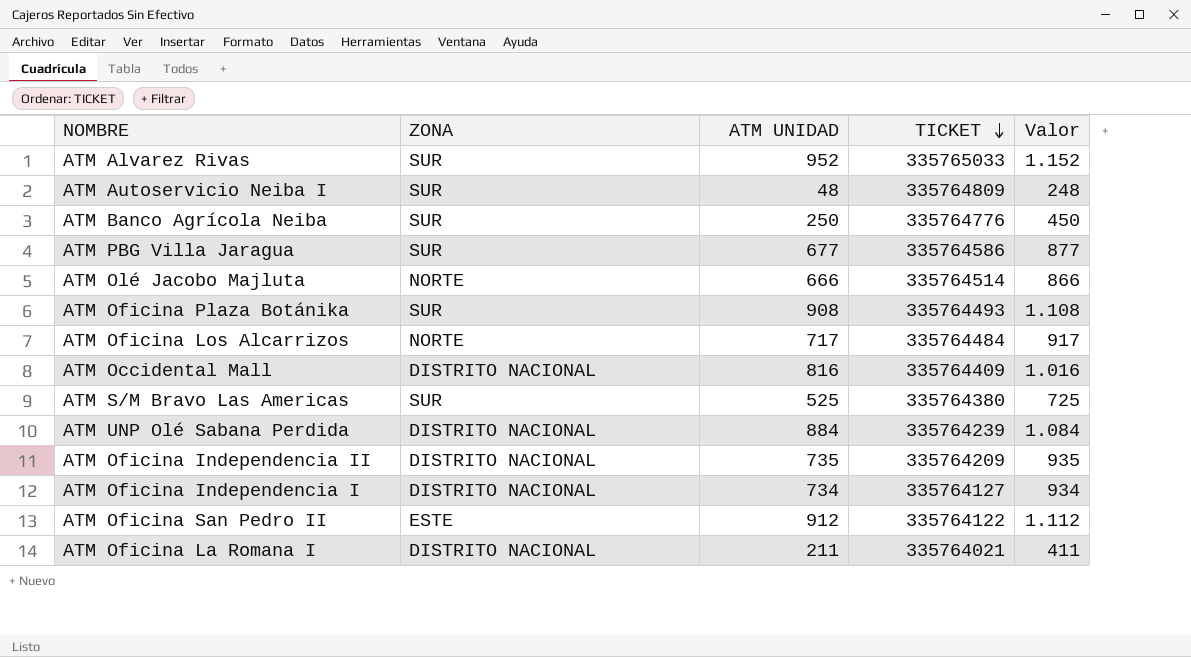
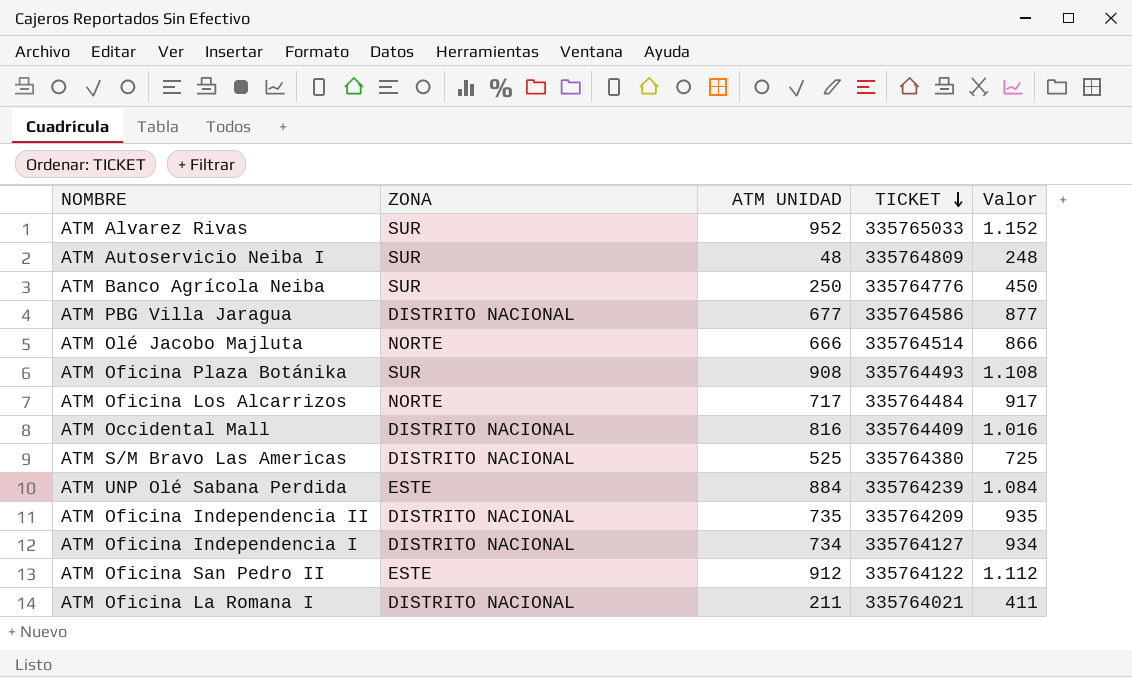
ATM PBG Villa Jaragua | ZONA: SUR -> DISTRITO NACIONAL
ATM S/M Bravo Las Americas | ZONA: SUR -> DISTRITO NACIONAL
ATM UNP Olé Sabana Perdida | ZONA: DISTRITO NACIONAL -> ESTE

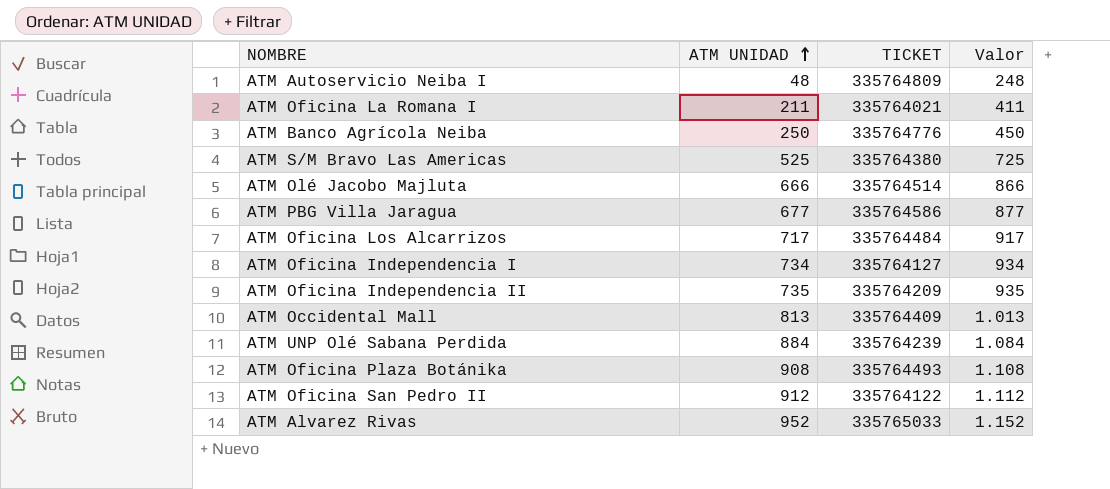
row order: TICKET descending -> ATM UNIDAD ascending
column ZONA | position: 2 -> none
ATM Occidental Mall | ATM UNIDAD: 816 -> 813
ATM Occidental Mall | Valor: 1.016 -> 1.013

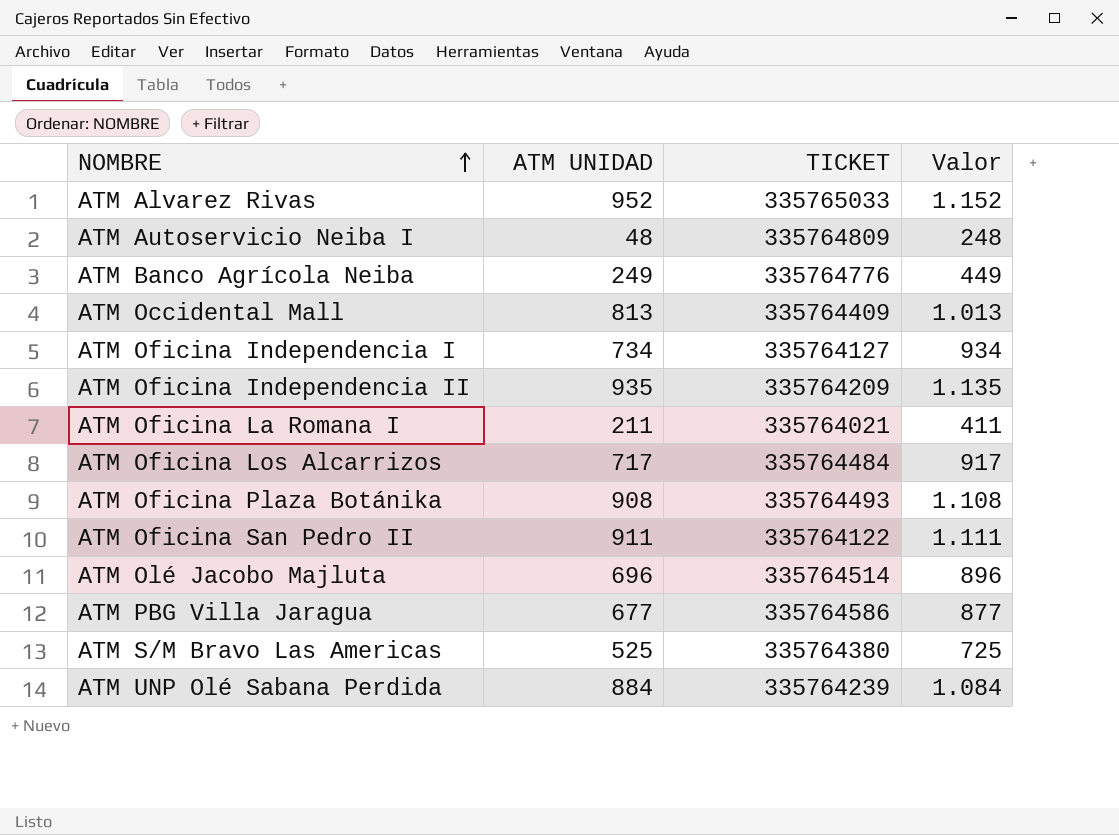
row order: ATM UNIDAD ascending -> NOMBRE ascending
ATM Banco Agrícola Neiba | ATM UNIDAD: 250 -> 249
ATM Banco Agrícola Neiba | Valor: 450 -> 449
ATM Oficina Independencia II | ATM UNIDAD: 735 -> 935
ATM Oficina Independencia II | Valor: 935 -> 1.135
ATM Oficina San Pedro II | ATM UNIDAD: 912 -> 911
ATM Oficina San Pedro II | Valor: 1.112 -> 1.111
ATM Olé Jacobo Majluta | ATM UNIDAD: 666 -> 696
ATM Olé Jacobo Majluta | Valor: 866 -> 896

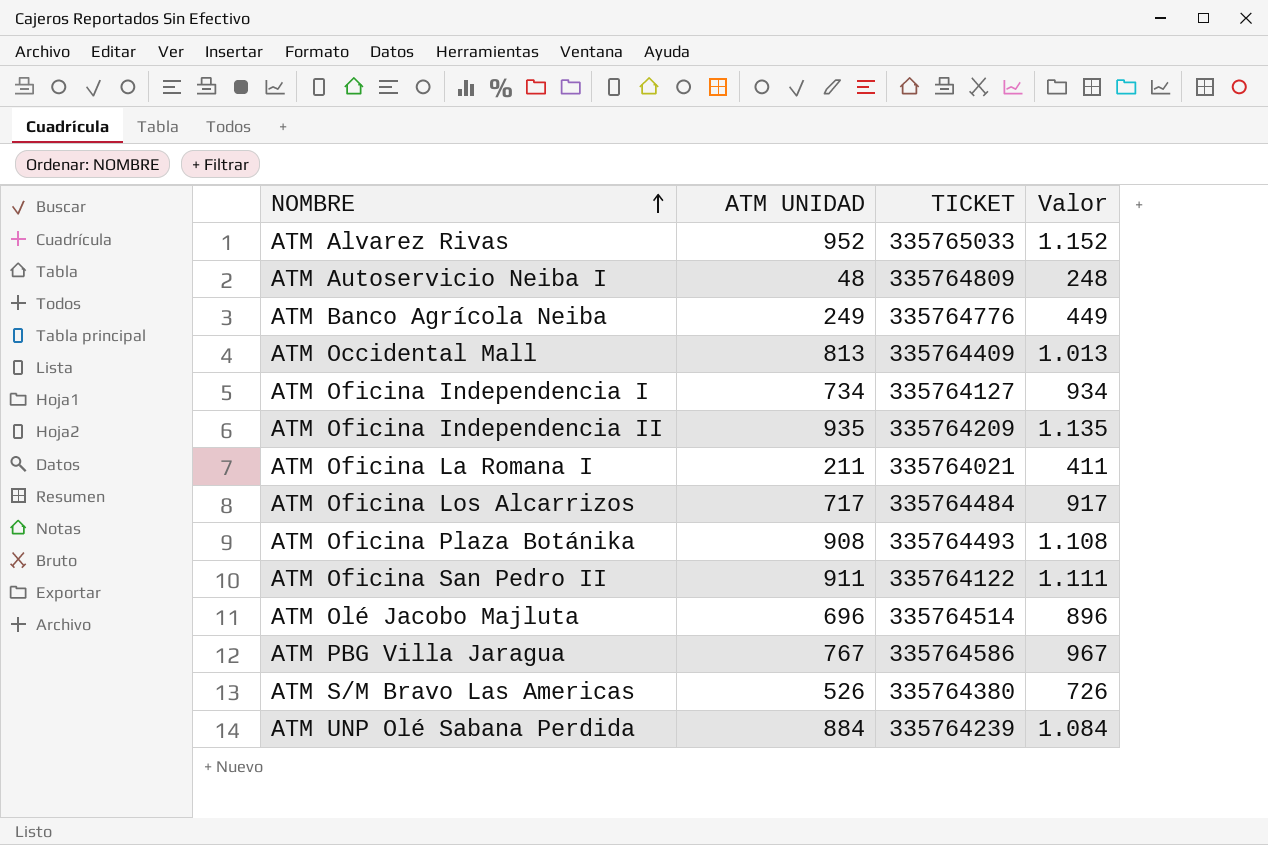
ATM PBG Villa Jaragua | ATM UNIDAD: 677 -> 767
ATM PBG Villa Jaragua | Valor: 877 -> 967
ATM S/M Bravo Las Americas | ATM UNIDAD: 525 -> 526
ATM S/M Bravo Las Americas | Valor: 725 -> 726

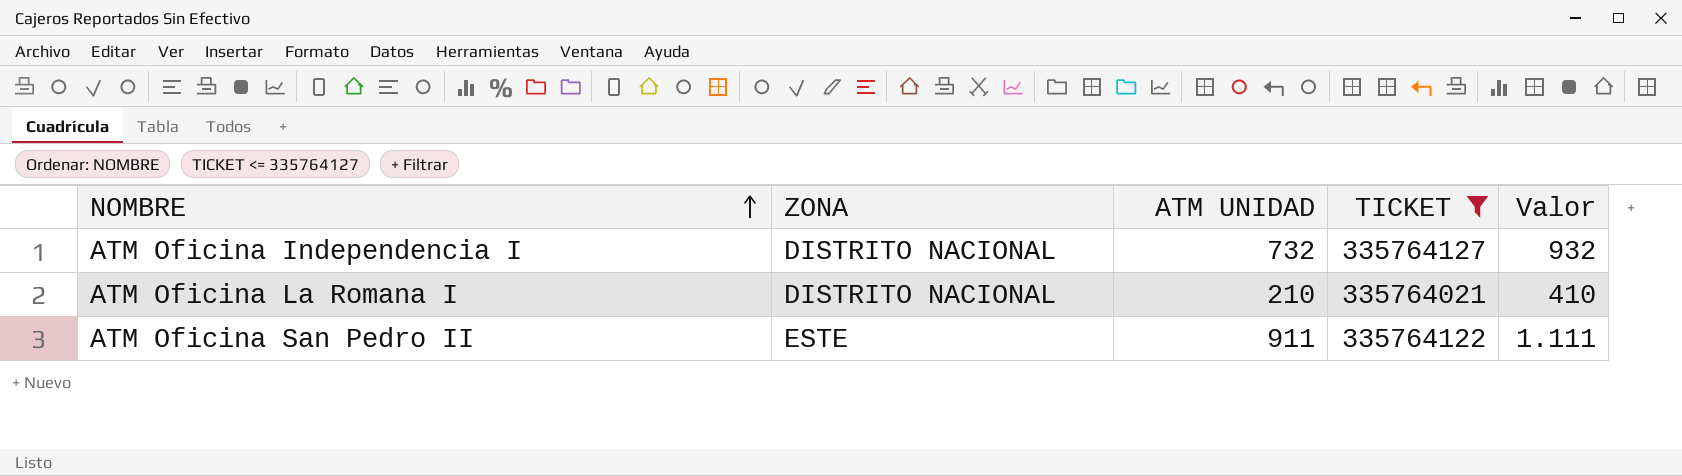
filter: none -> TICKET <= 335764127
column ZONA | position: none -> 2
ATM Oficina Independencia I | ATM UNIDAD: 734 -> 732
ATM Oficina Independencia I | Valor: 934 -> 932
ATM Oficina La Romana I | ATM UNIDAD: 211 -> 210
ATM Oficina La Romana I | Valor: 411 -> 410

